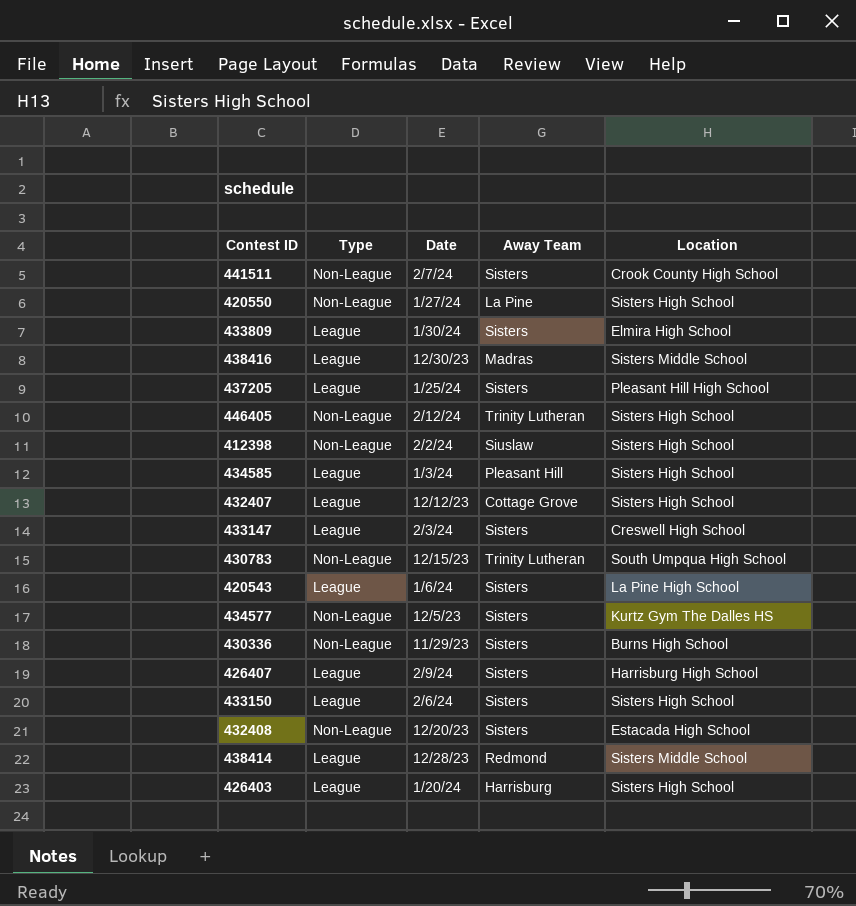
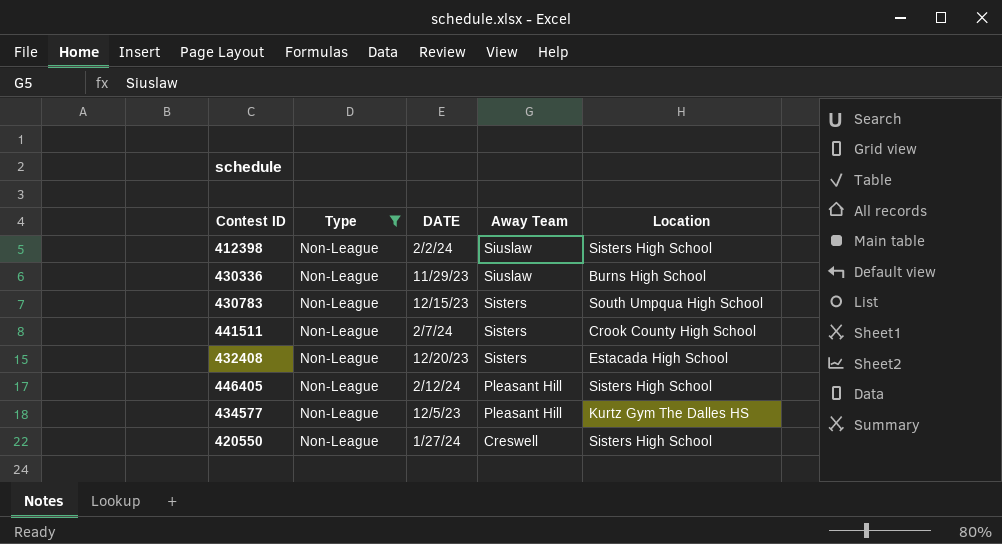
filter: none -> Type = Non-League
row order: none -> Away Team descending
column name: Date -> DATE
430336 | Away Team: Sisters -> Siuslaw
430783 | Away Team: Trinity Lutheran -> Sisters
446405 | Away Team: Trinity Lutheran -> Pleasant Hill
434577 | Away Team: Sisters -> Pleasant Hill
420550 | Away Team: La Pine -> Creswell

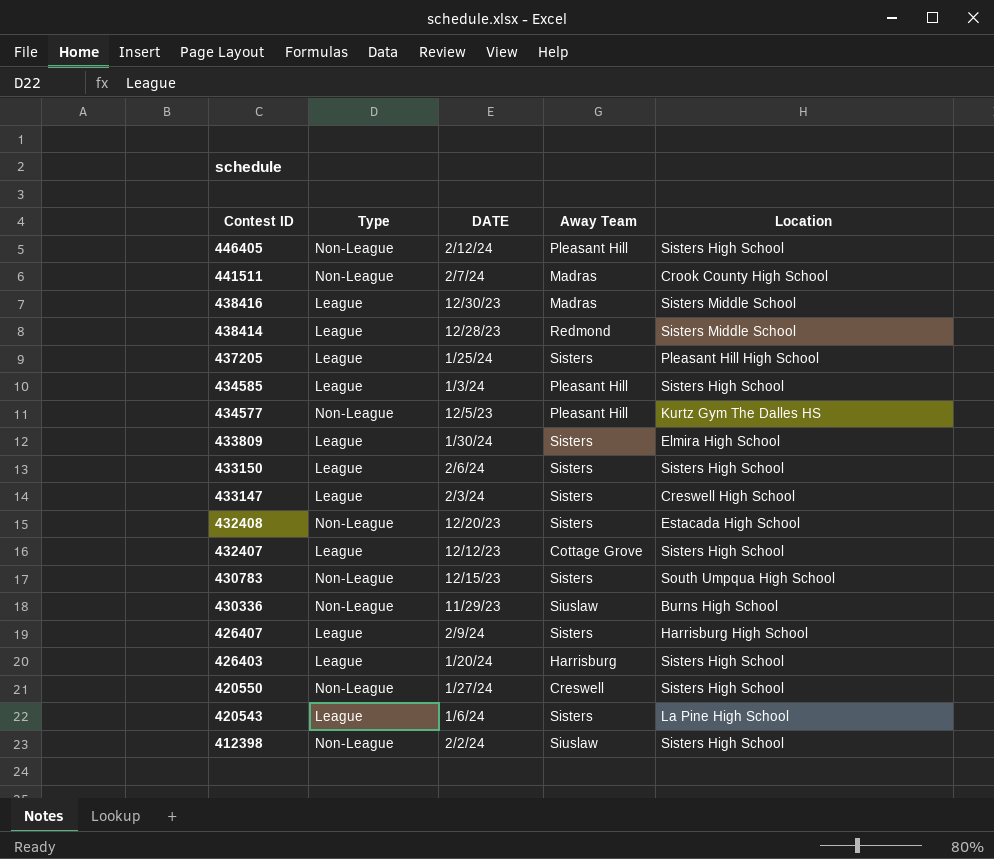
filter: Type = Non-League -> none
row order: Away Team descending -> Contest ID descending
441511 | Away Team: Sisters -> Madras

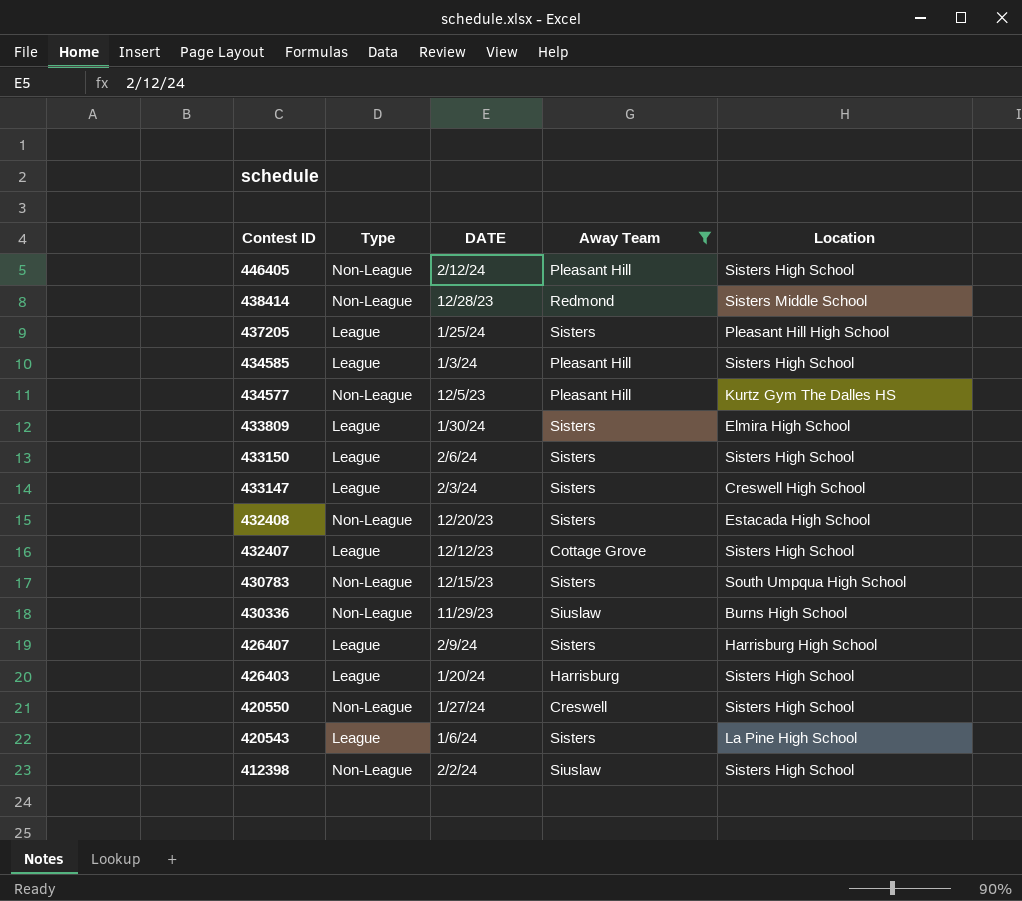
filter: none -> Away Team != Madras
438414 | Type: League -> Non-League

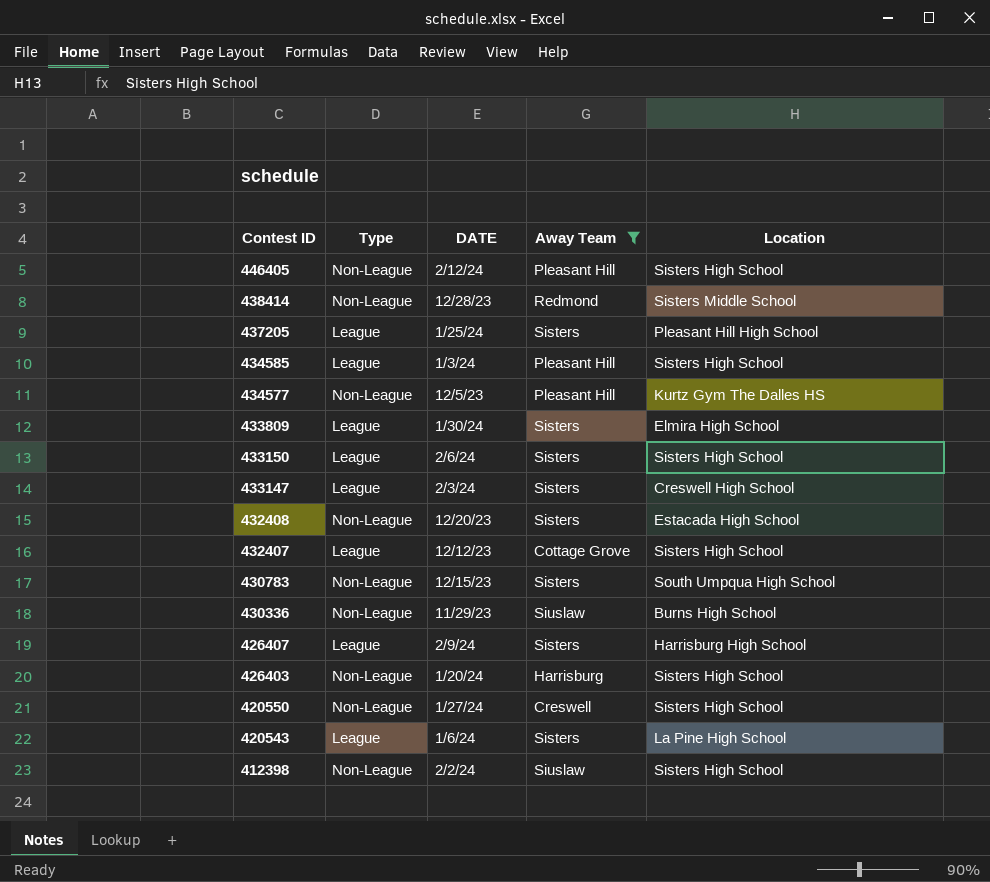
426403 | Type: League -> Non-League

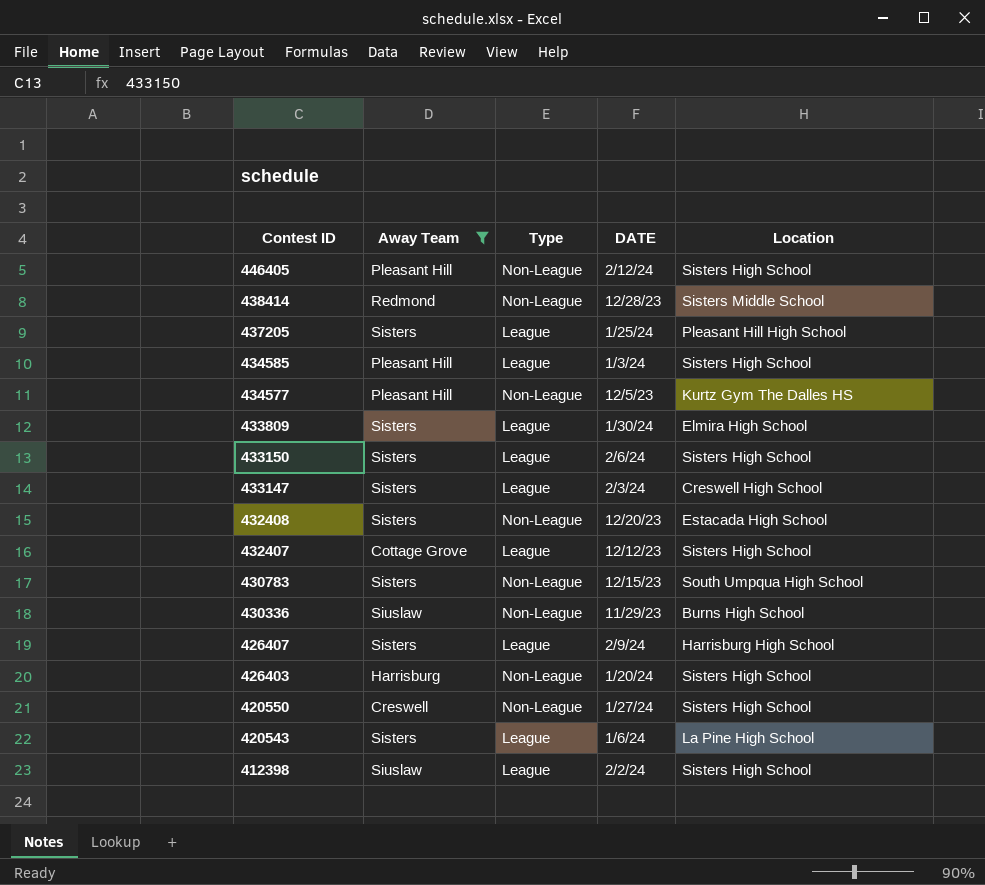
column Away Team | position: 4 -> 2
412398 | Type: Non-League -> League

